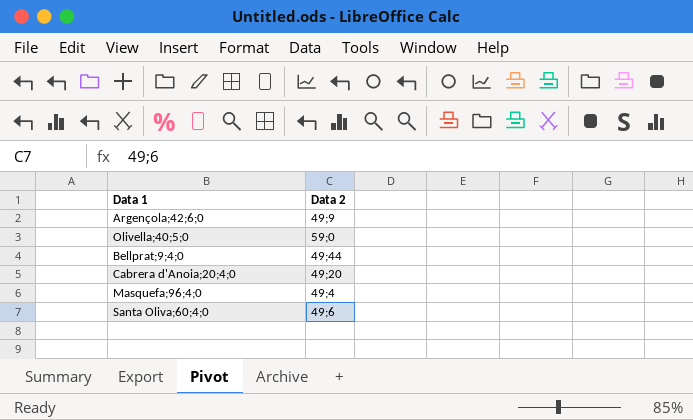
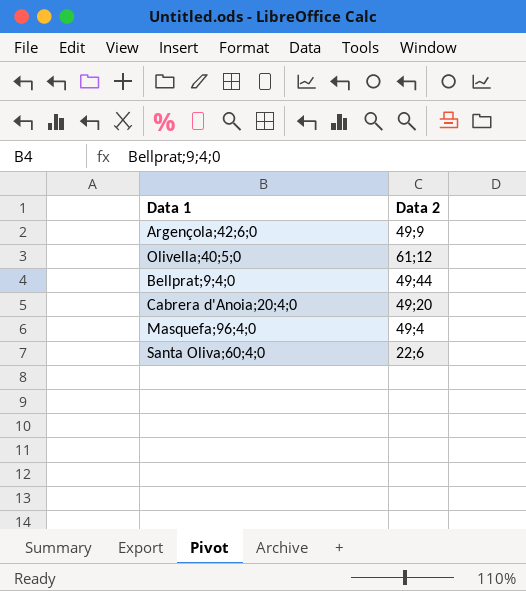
Olivella;40;5;0 | Data 2: 59;0 -> 61;12
Santa Oliva;60;4;0 | Data 2: 49;6 -> 22;6

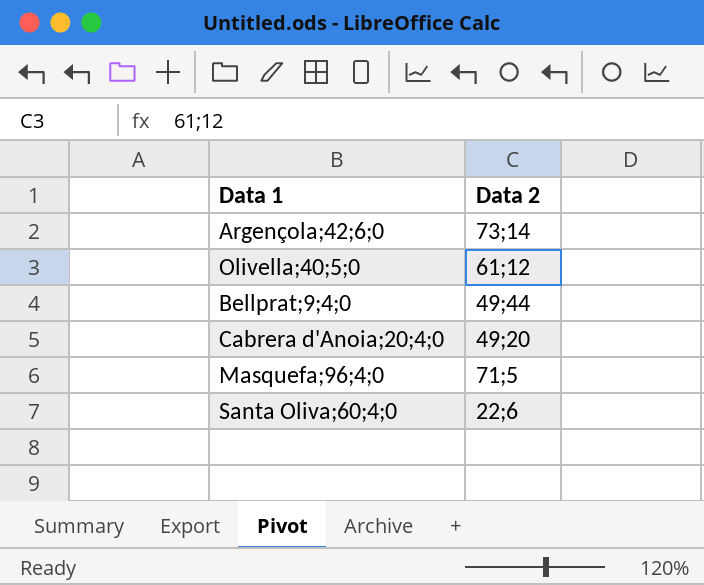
Argençola;42;6;0 | Data 2: 49;9 -> 73;14
Masquefa;96;4;0 | Data 2: 49;4 -> 71;5

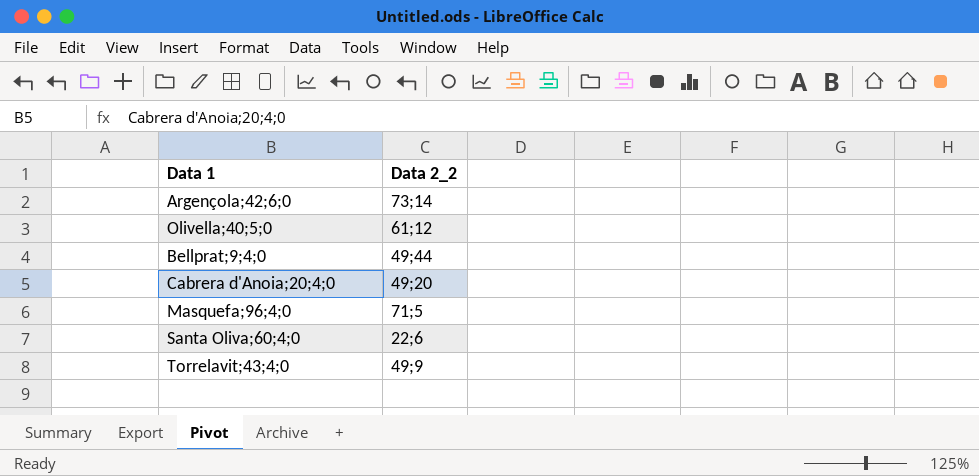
column name: Data 2 -> Data 2_2
row Torrelavit;43;4;0: none -> 49;9

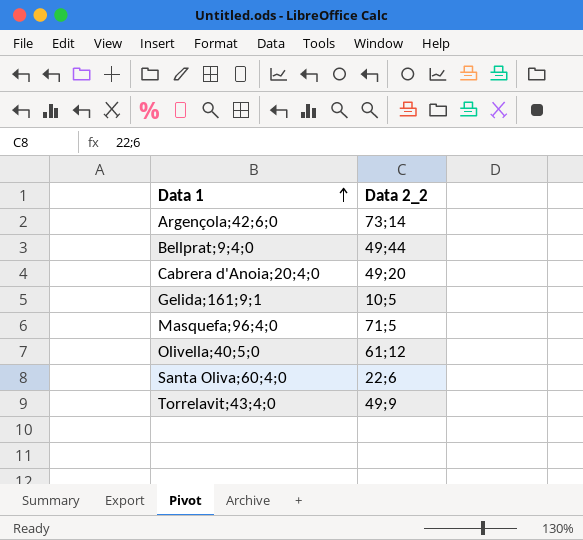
row order: none -> Data 1 ascending
row Gelida;161;9;1: none -> 10;5

